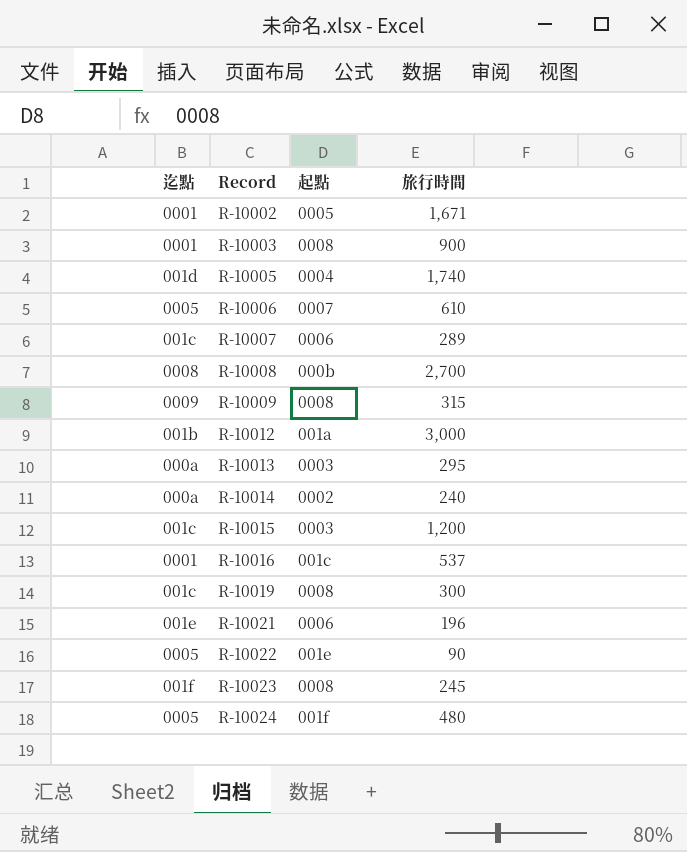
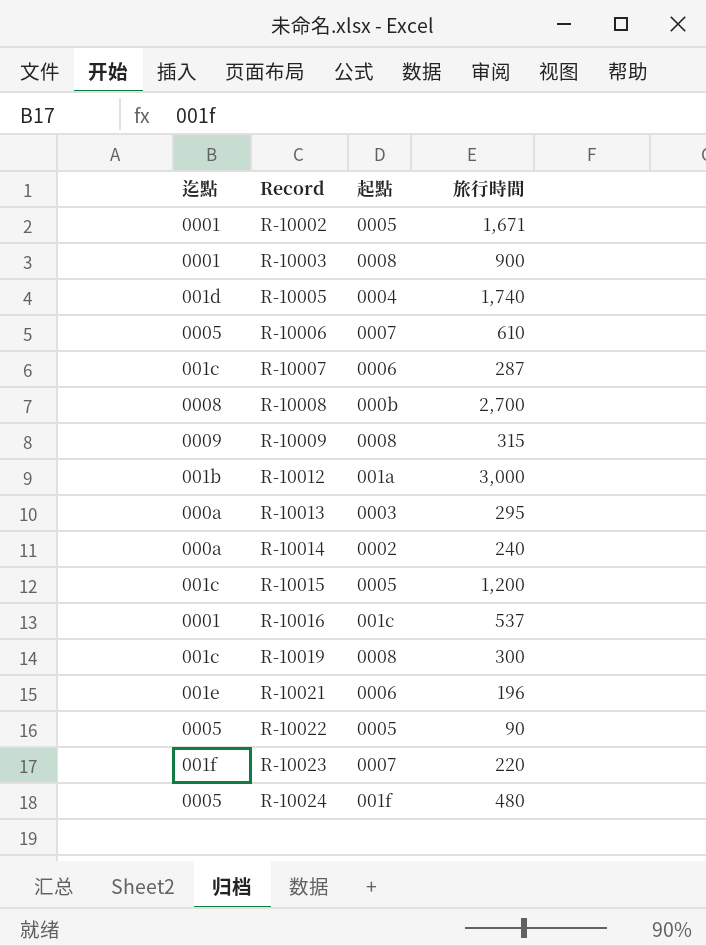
R-10007 | 旅行時間: 289 -> 287
R-10015 | 起點: 0003 -> 0005
R-10022 | 起點: 001e -> 0005
R-10023 | 起點: 0008 -> 0007
R-10023 | 旅行時間: 245 -> 220

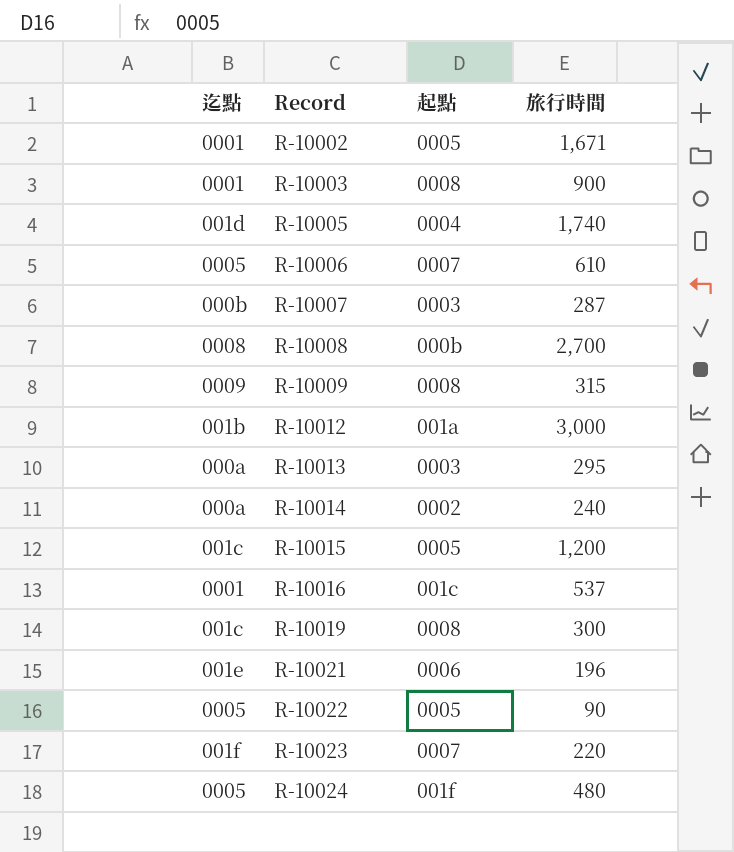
R-10007 | 迄點: 001c -> 000b
R-10007 | 起點: 0006 -> 0003

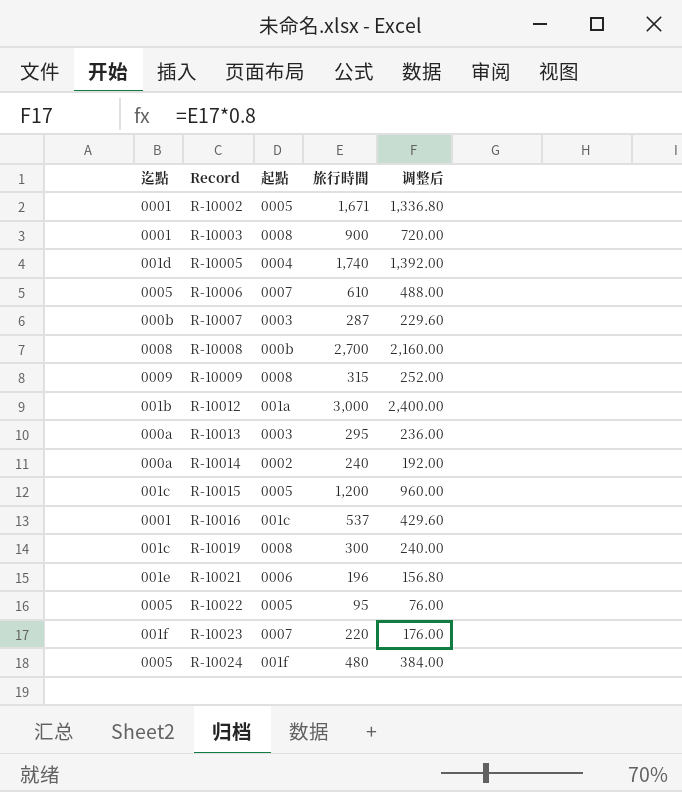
column 调整后 | formula: none -> [旅行時間] * 0.8
R-10022 | 旅行時間: 90 -> 95

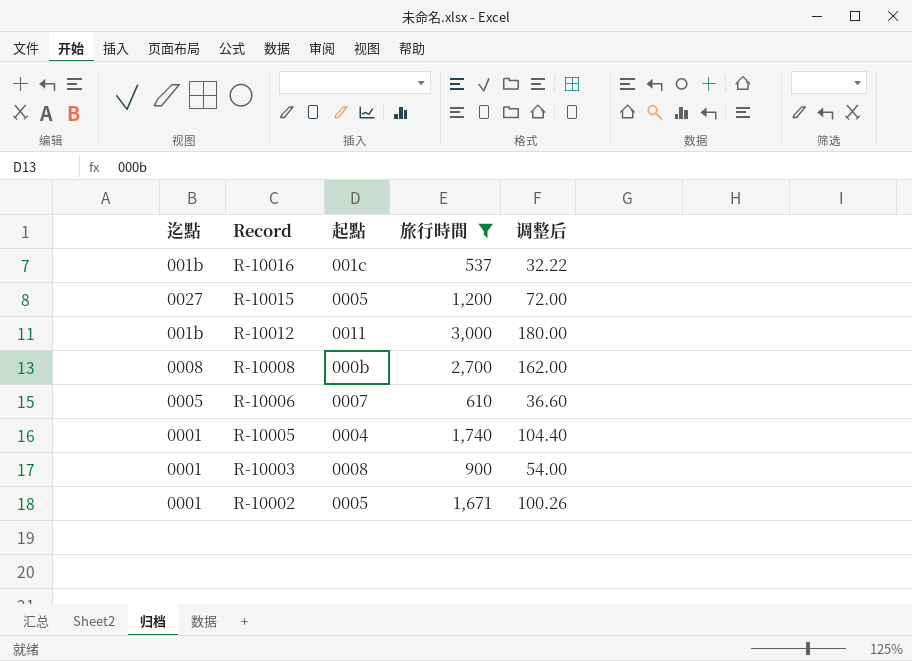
filter: none -> 旅行時間 >= 537
row order: Record ascending -> Record descending
column 调整后 | formula: [旅行時間] * 0.8 -> [旅行時間] * 0.06
R-10016 | 迄點: 0001 -> 001b
R-10015 | 迄點: 001c -> 0027
R-10012 | 起點: 001a -> 0011
R-10005 | 迄點: 001d -> 0001

